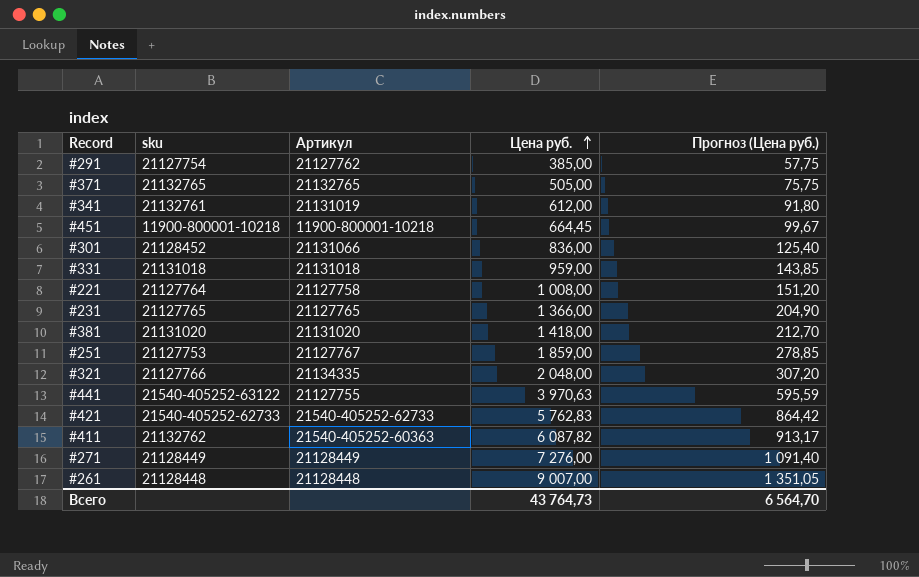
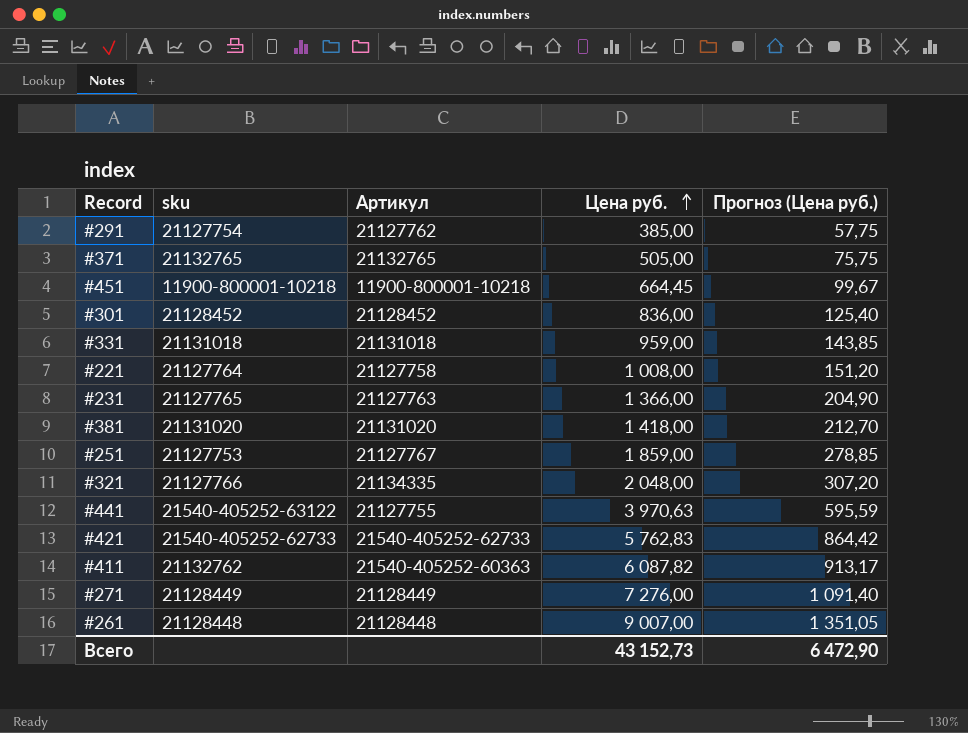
row #341: 21132761 | 21131019 | 612,00 | 91,80 -> none
#301 | Артикул: 21131066 -> 21128452
#231 | Артикул: 21127765 -> 21127763
Всего | Цена руб.: 43 764,73 -> 43 152,73
Всего | Прогноз (Цена руб.): 6 564,70 -> 6 472,90

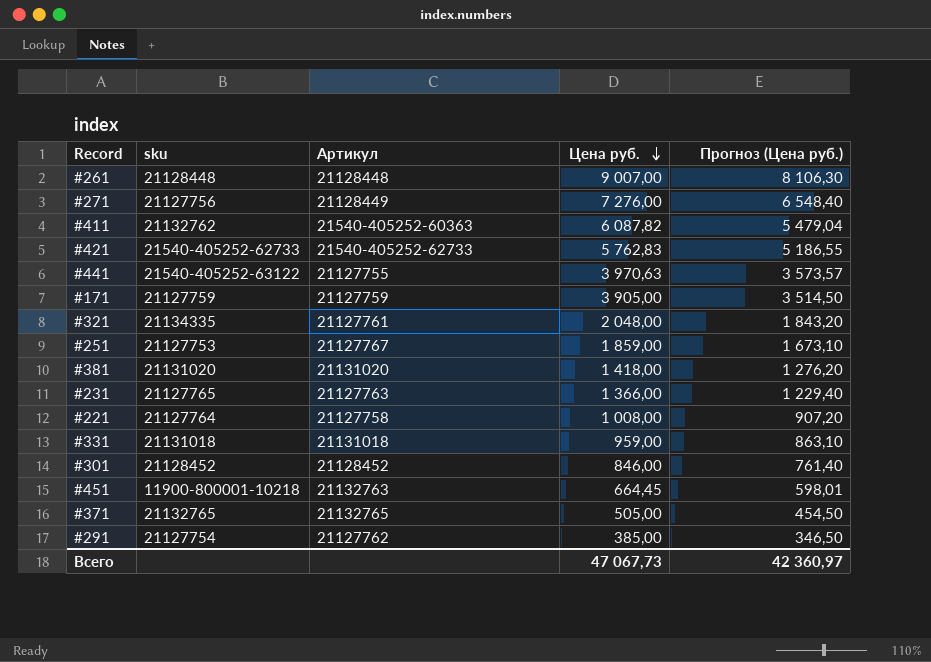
row order: Цена руб. ascending -> Цена руб. descending
column Прогноз (Цена руб.) | formula: [Цена руб.] * 0,15 -> [Цена руб.] * 0,9
#271 | sku: 21128449 -> 21127756
row #171: none -> 21127759 | 21127759 | 3 905,00 | 3 514,50
#321 | sku: 21127766 -> 21134335
#321 | Артикул: 21134335 -> 21127761
#301 | Цена руб.: 836,00 -> 846,00
#451 | Артикул: 11900-800001-10218 -> 21132763
Всего | Цена руб.: 43 152,73 -> 47 067,73
Всего | Прогноз (Цена руб.): 6 472,90 -> 42 360,97

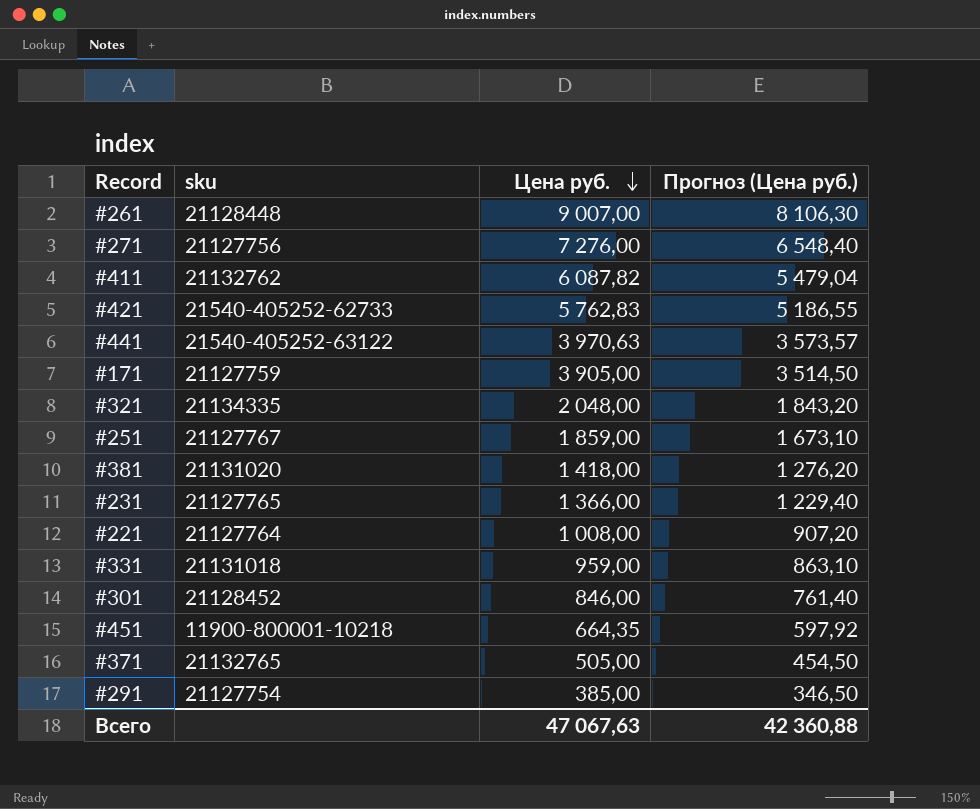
column Артикул | position: 3 -> none
#251 | sku: 21127753 -> 21127767
#451 | Цена руб.: 664,45 -> 664,35
#451 | Прогноз (Цена руб.): 598,01 -> 597,92
Всего | Цена руб.: 47 067,73 -> 47 067,63
Всего | Прогноз (Цена руб.): 42 360,97 -> 42 360,88

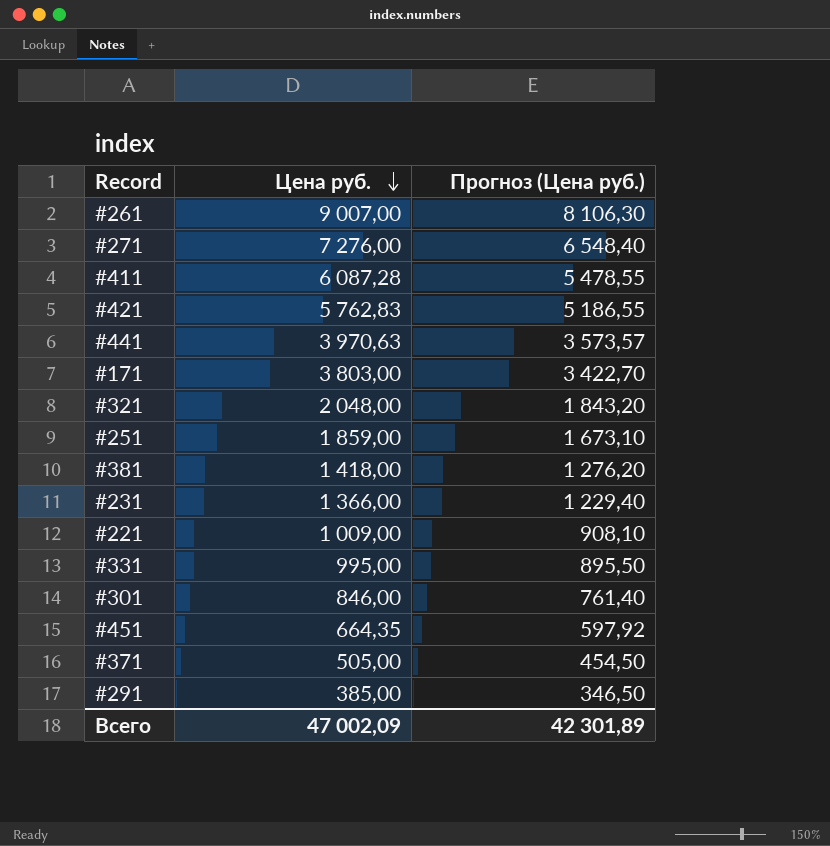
column sku | position: 2 -> none
#411 | Цена руб.: 6 087,82 -> 6 087,28
#411 | Прогноз (Цена руб.): 5 479,04 -> 5 478,55
#171 | Цена руб.: 3 905,00 -> 3 803,00
#171 | Прогноз (Цена руб.): 3 514,50 -> 3 422,70
#221 | Цена руб.: 1 008,00 -> 1 009,00
#221 | Прогноз (Цена руб.): 907,20 -> 908,10
#331 | Цена руб.: 959,00 -> 995,00
#331 | Прогноз (Цена руб.): 863,10 -> 895,50
Всего | Цена руб.: 47 067,63 -> 47 002,09
Всего | Прогноз (Цена руб.): 42 360,88 -> 42 301,89

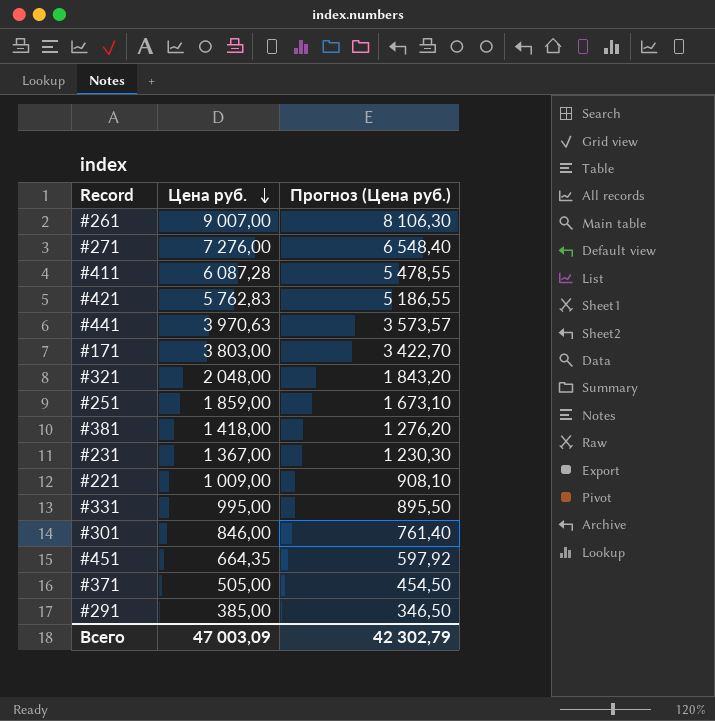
#231 | Цена руб.: 1 366,00 -> 1 367,00
#231 | Прогноз (Цена руб.): 1 229,40 -> 1 230,30
Всего | Цена руб.: 47 002,09 -> 47 003,09
Всего | Прогноз (Цена руб.): 42 301,89 -> 42 302,79

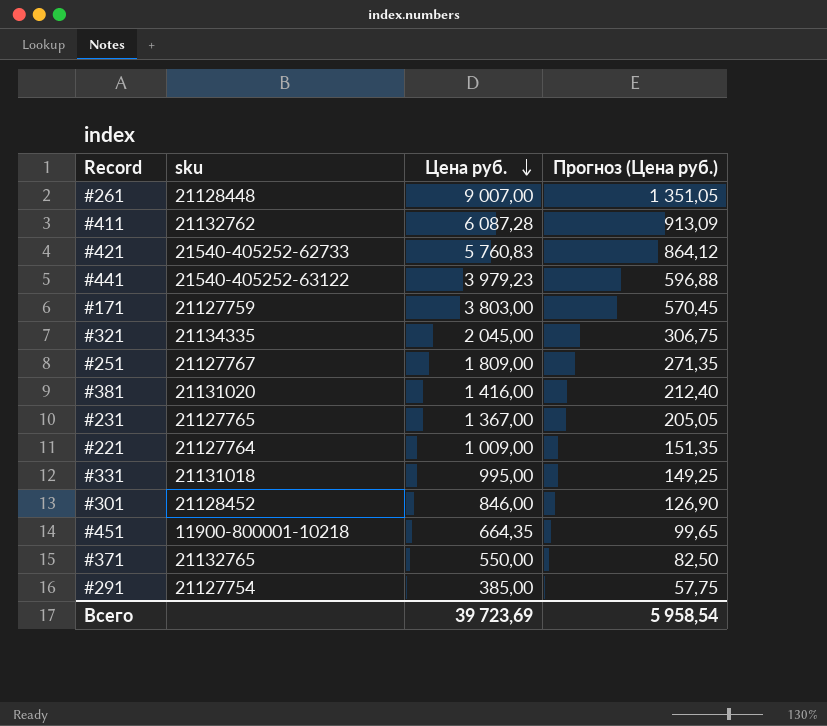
column sku | position: none -> 2
column Прогноз (Цена руб.) | formula: [Цена руб.] * 0,9 -> [Цена руб.] * 0,15
row #271: 7 276,00 | 6 548,40 -> none
#421 | Цена руб.: 5 762,83 -> 5 760,83
#441 | Цена руб.: 3 970,63 -> 3 979,23
#321 | Цена руб.: 2 048,00 -> 2 045,00
#251 | Цена руб.: 1 859,00 -> 1 809,00
#381 | Цена руб.: 1 418,00 -> 1 416,00
#371 | Цена руб.: 505,00 -> 550,00
Всего | Цена руб.: 47 003,09 -> 39 723,69
Всего | Прогноз (Цена руб.): 42 302,79 -> 5 958,54

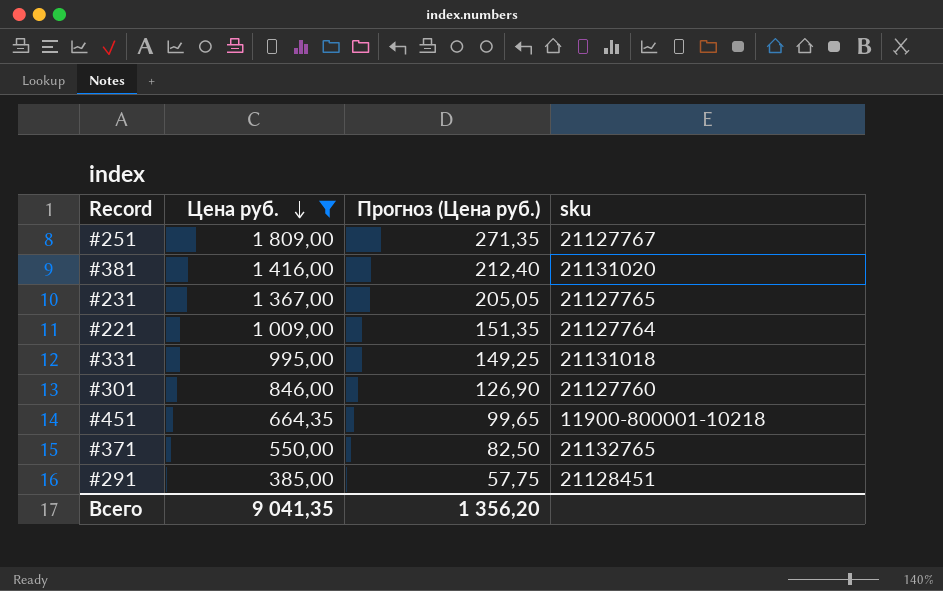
filter: none -> Цена руб. <= 1 809,00
column sku | position: 2 -> 4
#301 | sku: 21128452 -> 21127760
#291 | sku: 21127754 -> 21128451
Всего | Цена руб.: 39 723,69 -> 9 041,35
Всего | Прогноз (Цена руб.): 5 958,54 -> 1 356,20

